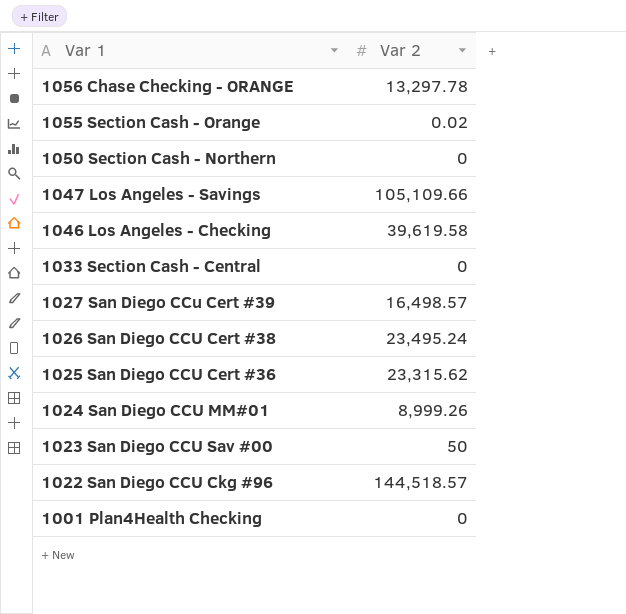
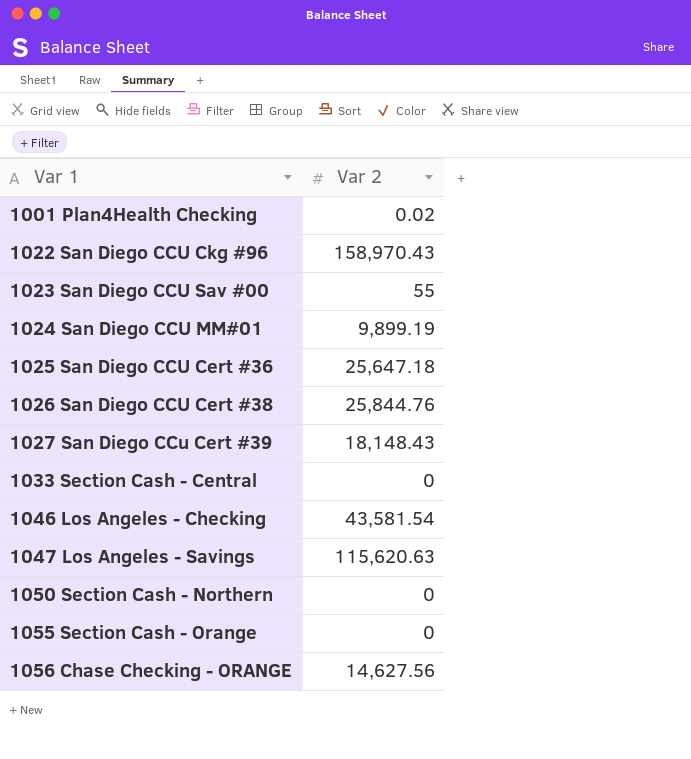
row order: Var 1 descending -> Var 1 ascending
1001 Plan4Health Checking | Var 2: 0 -> 0.02
1022 San Diego CCU Ckg #96 | Var 2: 144,518.57 -> 158,970.43
1023 San Diego CCU Sav #00 | Var 2: 50 -> 55
1024 San Diego CCU MM#01 | Var 2: 8,999.26 -> 9,899.19
1025 San Diego CCU Cert #36 | Var 2: 23,315.62 -> 25,647.18
1026 San Diego CCU Cert #38 | Var 2: 23,495.24 -> 25,844.76
1027 San Diego CCu Cert #39 | Var 2: 16,498.57 -> 18,148.43
1046 Los Angeles - Checking | Var 2: 39,619.58 -> 43,581.54
1047 Los Angeles - Savings | Var 2: 105,109.66 -> 115,620.63
1055 Section Cash - Orange | Var 2: 0.02 -> 0
1056 Chase Checking - ORANGE | Var 2: 13,297.78 -> 14,627.56

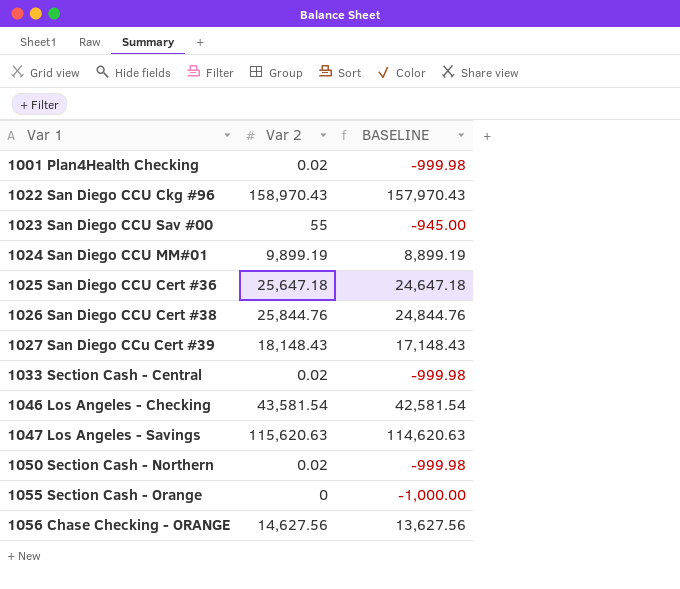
column BASELINE | formula: none -> [Var 2] - 1000
1033 Section Cash - Central | Var 2: 0 -> 0.02
1050 Section Cash - Northern | Var 2: 0 -> 0.02

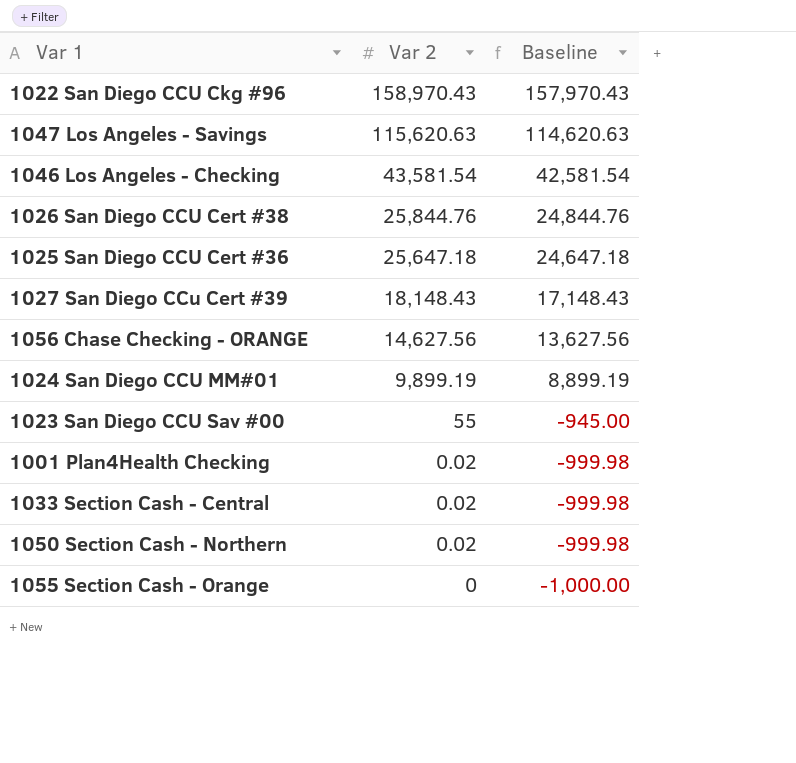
row order: Var 1 ascending -> Var 2 descending
column name: BASELINE -> Baseline

